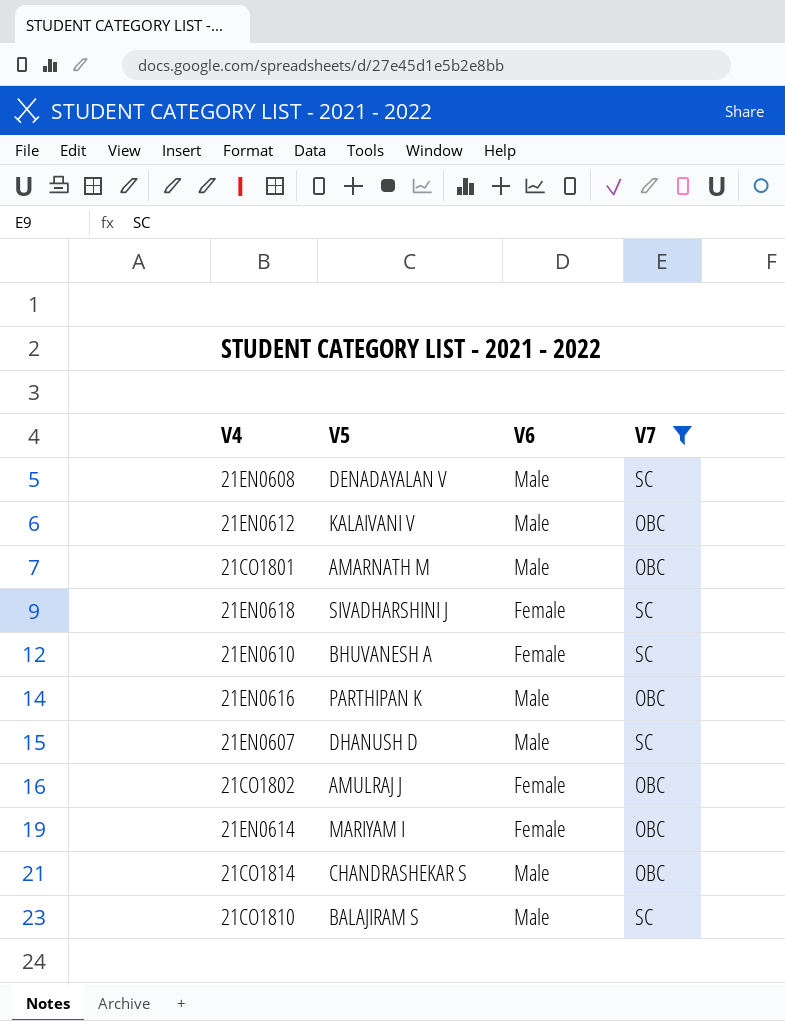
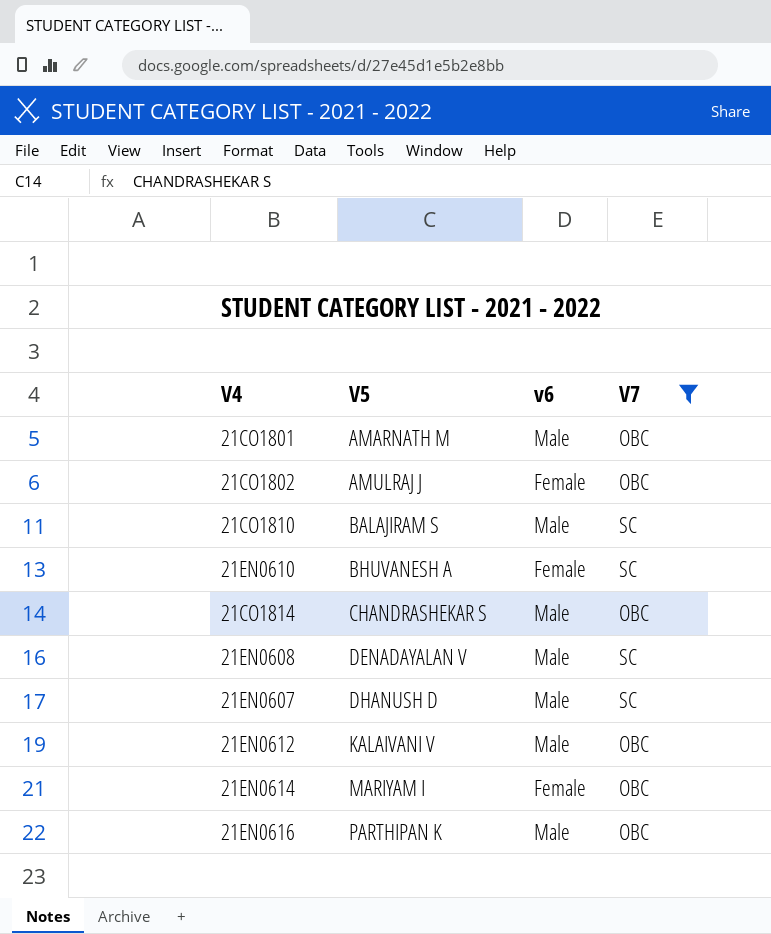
row order: none -> V5 ascending
column name: V6 -> v6
row 21EN0618: SIVADHARSHINI J | Female | SC -> none

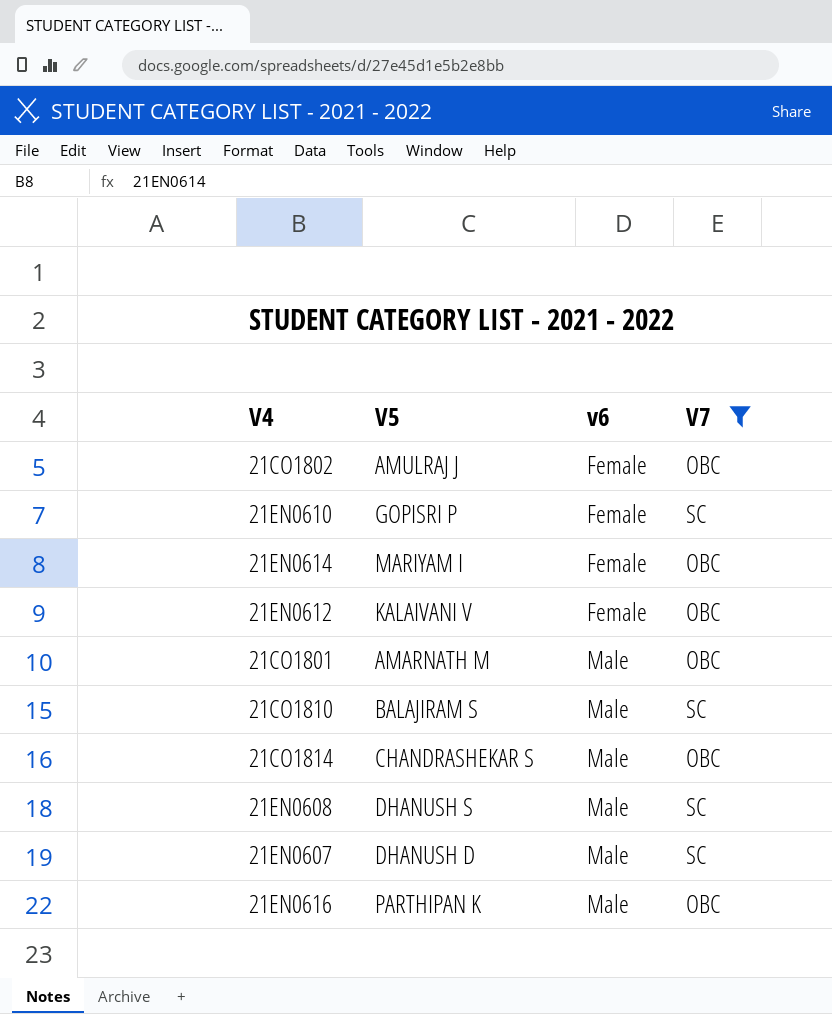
row order: V5 ascending -> v6 ascending
21EN0610 | V5: BHUVANESH A -> GOPISRI P
21EN0612 | v6: Male -> Female
21EN0608 | V5: DENADAYALAN V -> DHANUSH S

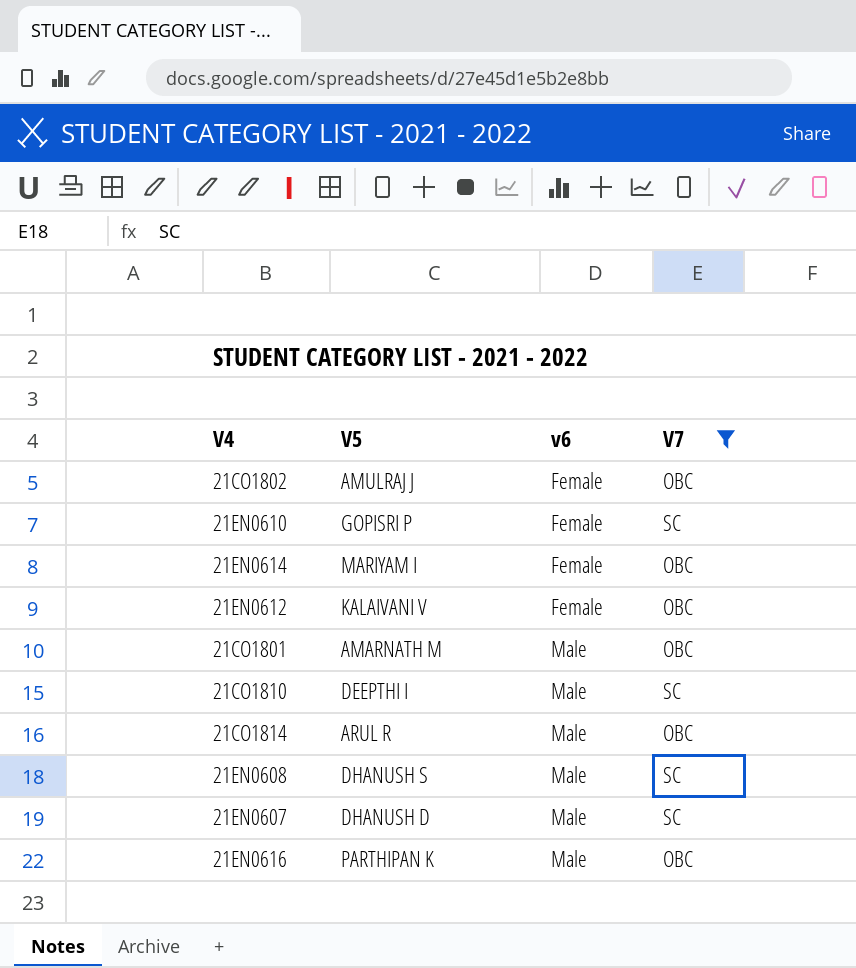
21CO1810 | V5: BALAJIRAM S -> DEEPTHI I
21CO1814 | V5: CHANDRASHEKAR S -> ARUL R

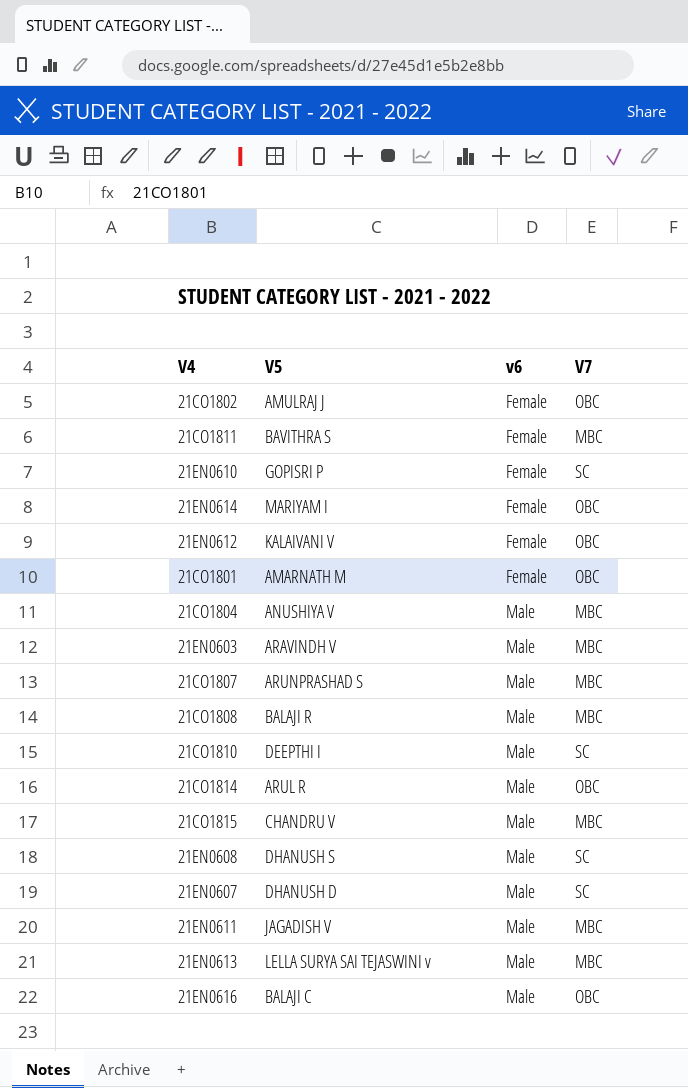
filter: V7 != MBC -> none
21CO1801 | v6: Male -> Female
21EN0616 | V5: PARTHIPAN K -> BALAJI C

